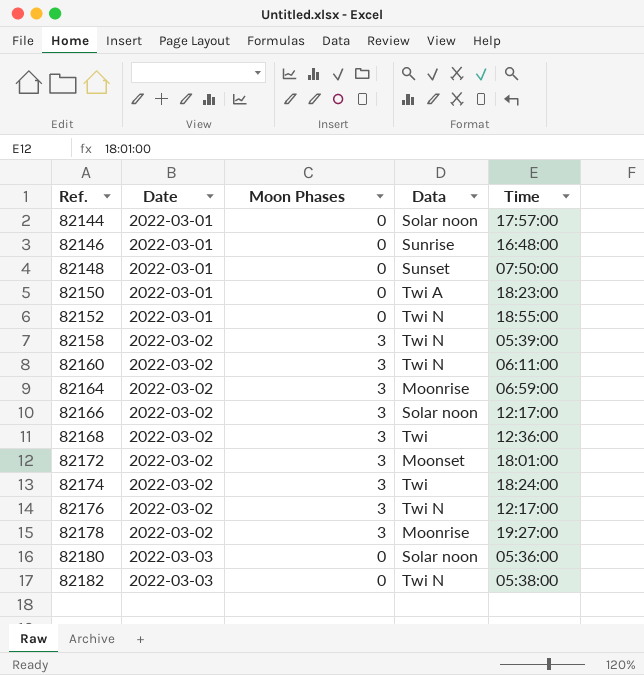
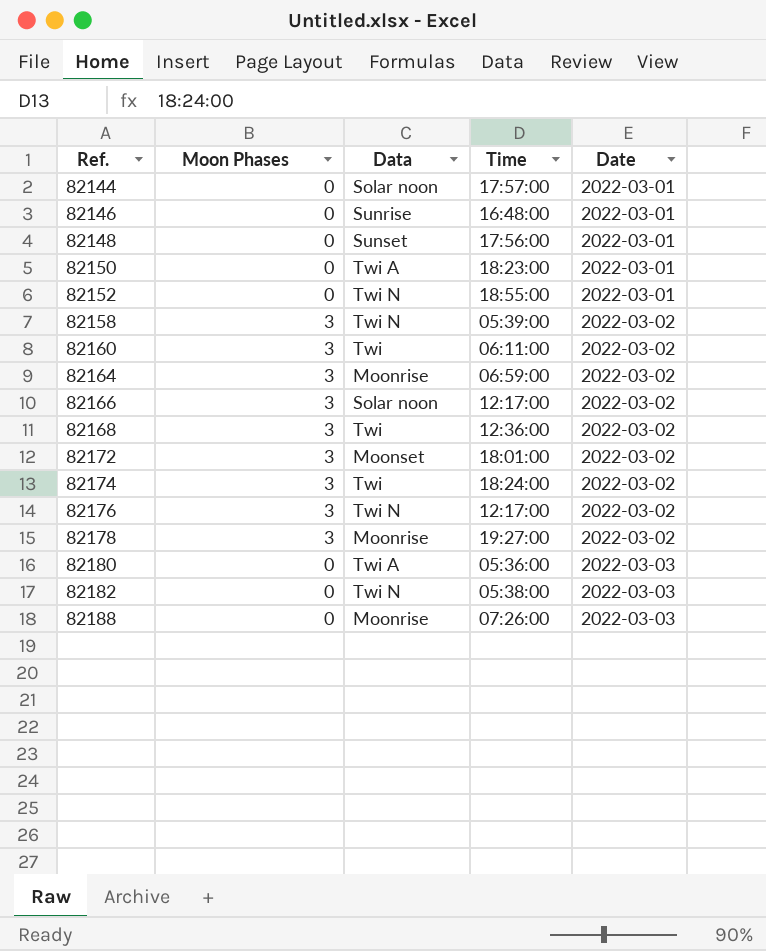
column Date | position: 2 -> 5
82148 | Time: 07:50:00 -> 17:56:00
82160 | Data: Twi N -> Twi
82180 | Data: Solar noon -> Twi A
row 82188: none -> 0 | Moonrise | 07:26:00 | 2022-03-03

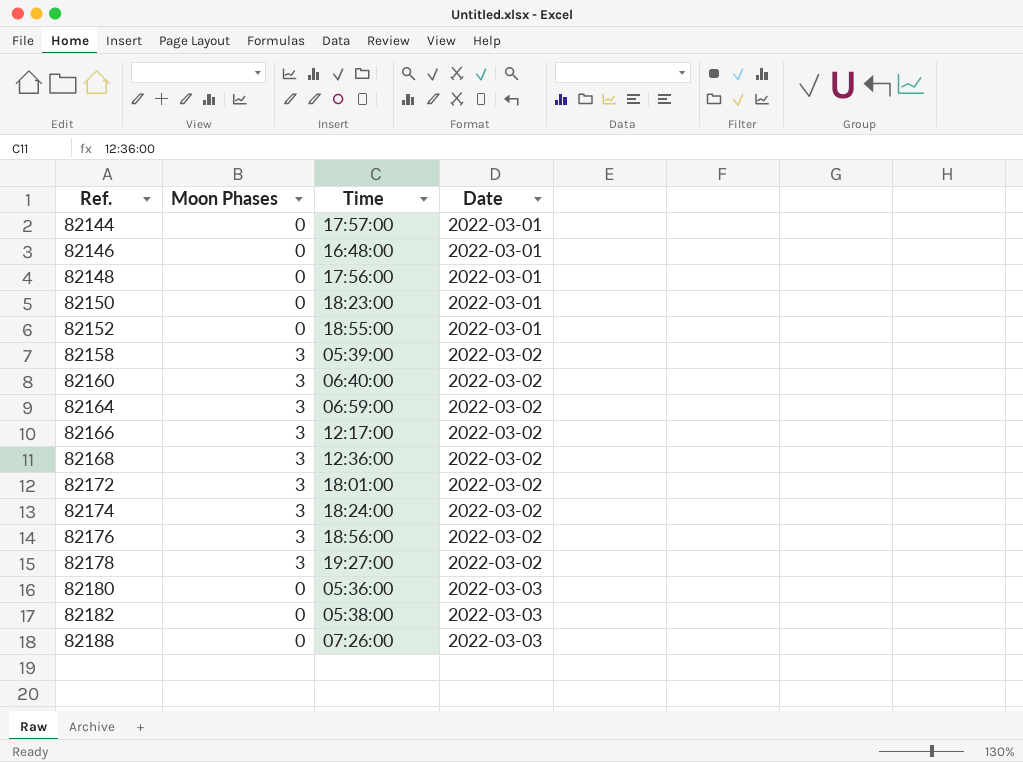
column Data | position: 3 -> none
82160 | Time: 06:11:00 -> 06:40:00
82176 | Time: 12:17:00 -> 18:56:00

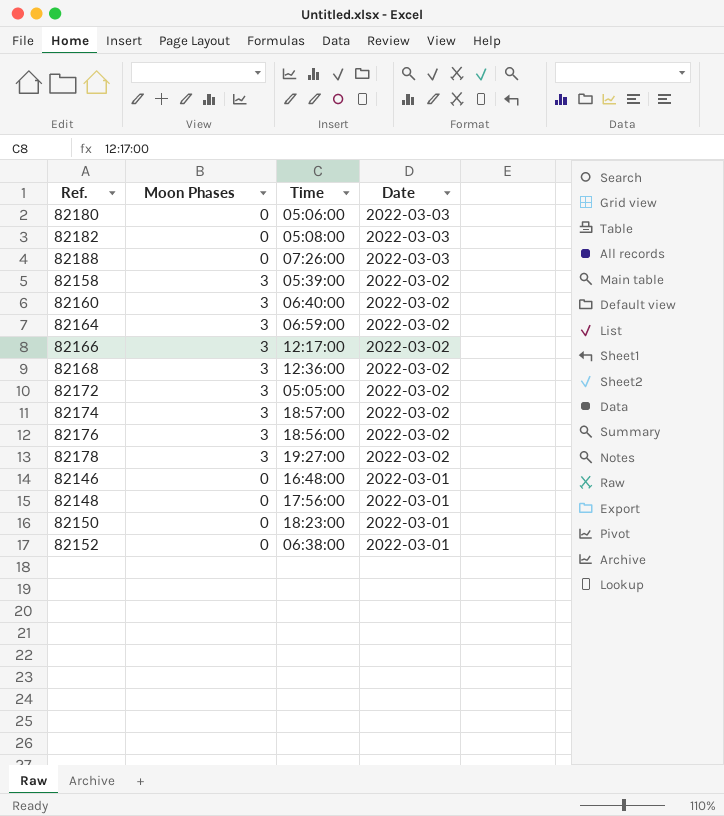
row order: Ref. ascending -> Date descending
row 82144: 0 | 17:57:00 | 2022-03-01 -> none
82180 | Time: 05:36:00 -> 05:06:00
82182 | Time: 05:38:00 -> 05:08:00
82172 | Time: 18:01:00 -> 05:05:00
82174 | Time: 18:24:00 -> 18:57:00
82152 | Time: 18:55:00 -> 06:38:00

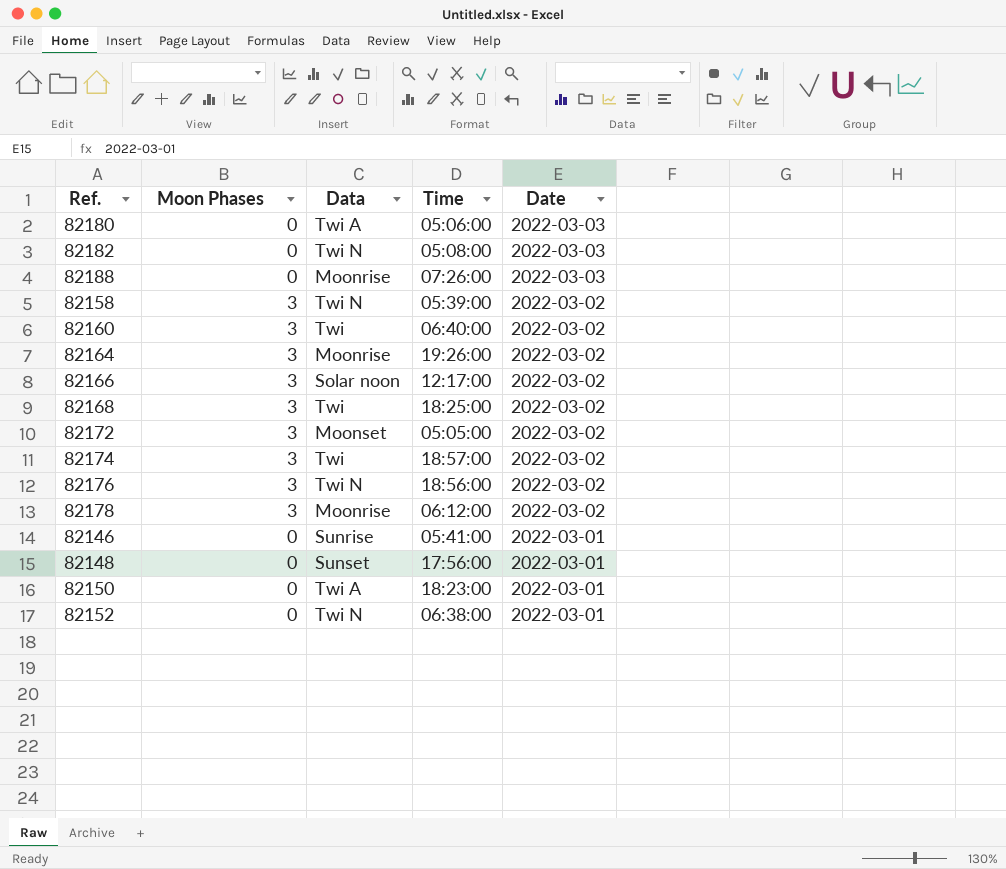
column Data | position: none -> 3
82164 | Time: 06:59:00 -> 19:26:00
82168 | Time: 12:36:00 -> 18:25:00
82178 | Time: 19:27:00 -> 06:12:00
82146 | Time: 16:48:00 -> 05:41:00

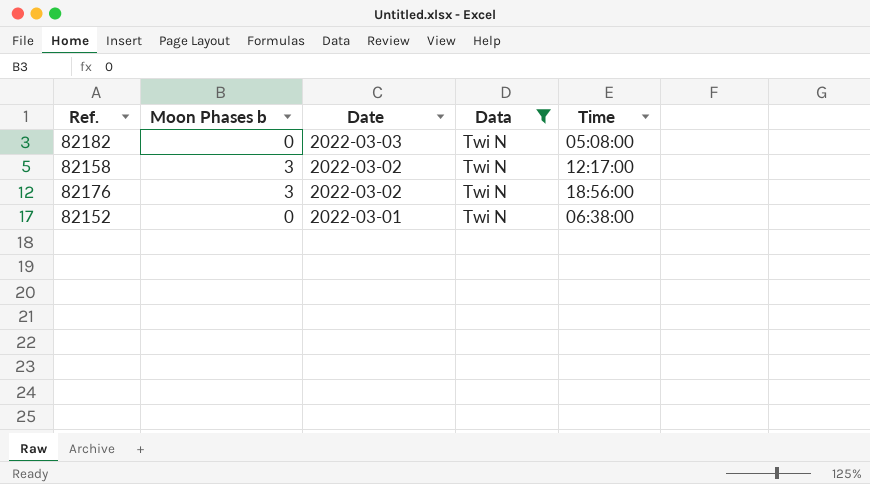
filter: none -> Data = Twi N
column name: Moon Phases -> Moon Phases b
column Date | position: 5 -> 3
82158 | Time: 05:39:00 -> 12:17:00

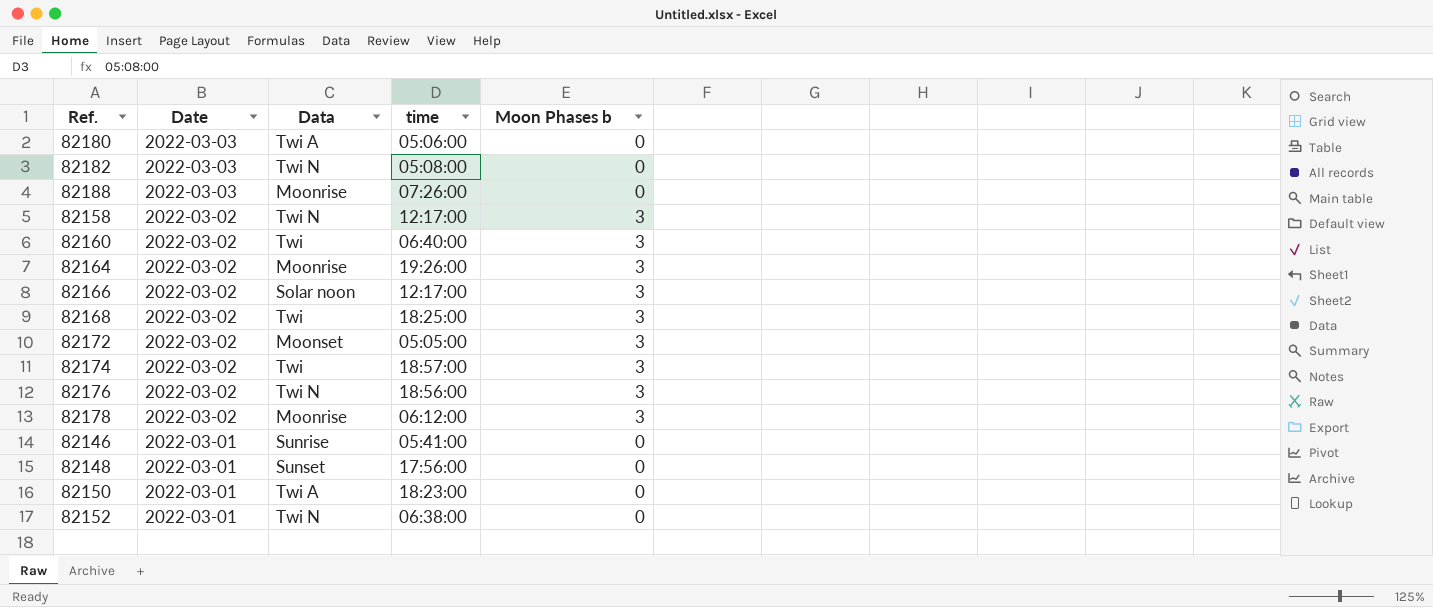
filter: Data = Twi N -> none
column name: Time -> time
column Moon Phases b | position: 2 -> 5

